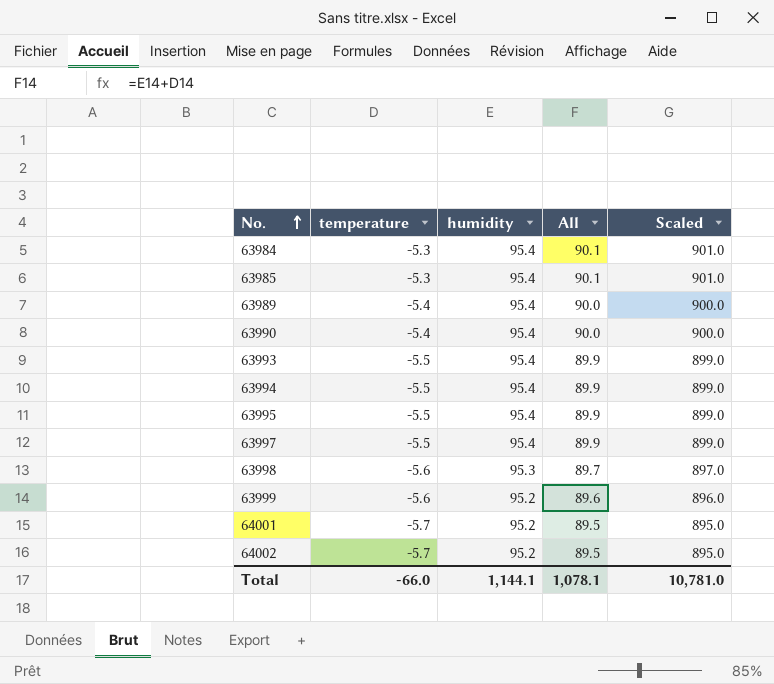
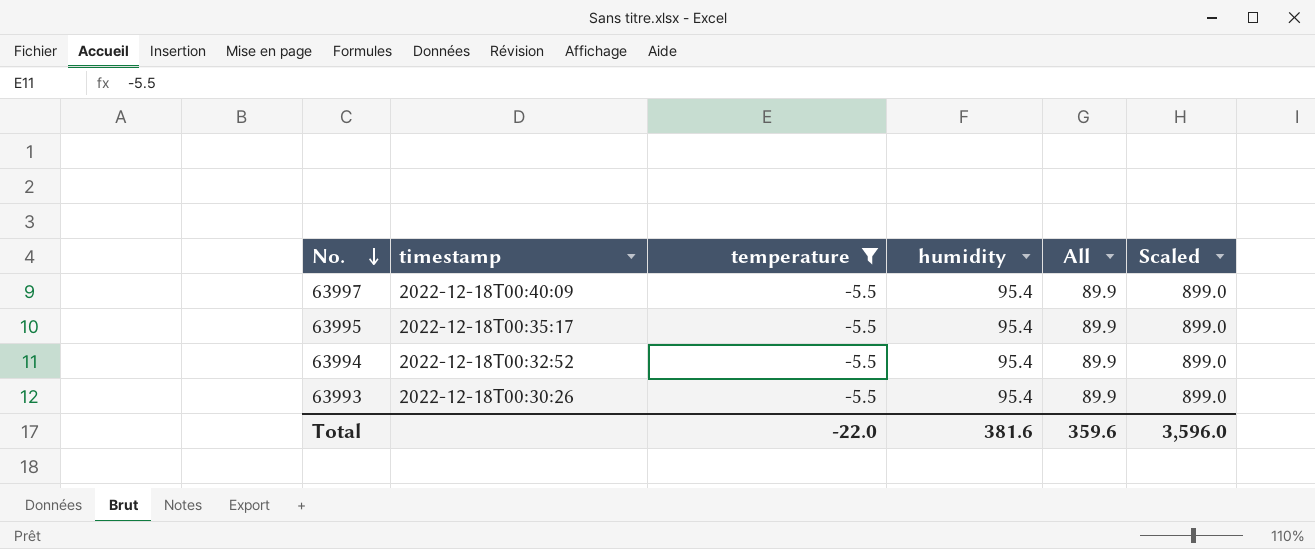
filter: none -> temperature = -5.5
row order: No. ascending -> No. descending
column timestamp | position: none -> 2
Total | temperature: -66.0 -> -22.0
Total | humidity: 1,144.1 -> 381.6
Total | All: 1,078.1 -> 359.6
Total | Scaled: 10,781.0 -> 3,596.0

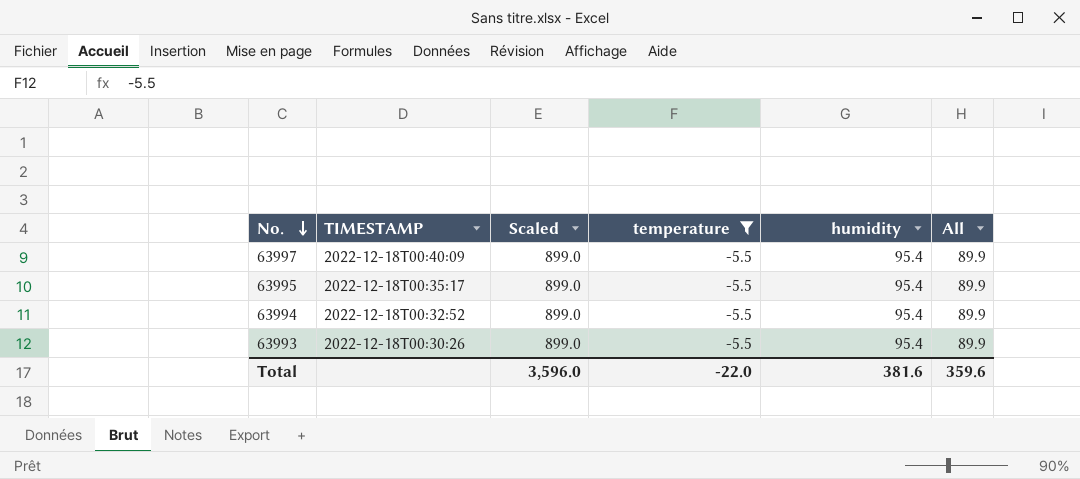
column name: timestamp -> TIMESTAMP
column Scaled | position: 6 -> 3

